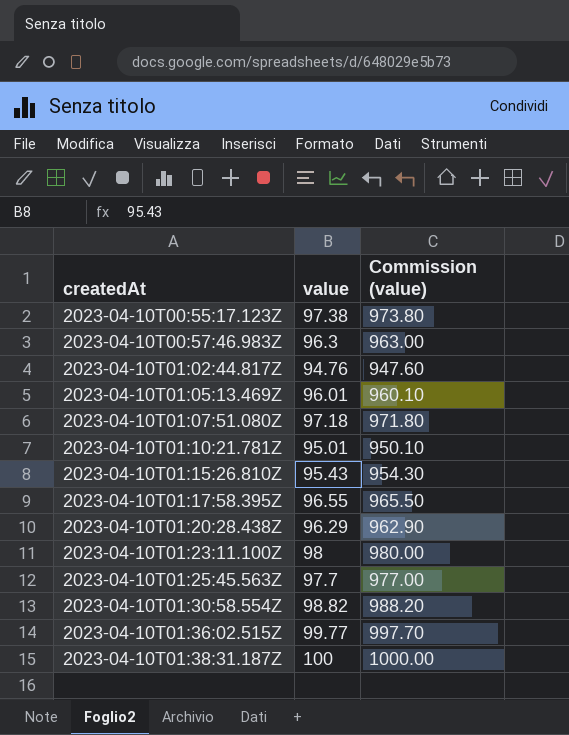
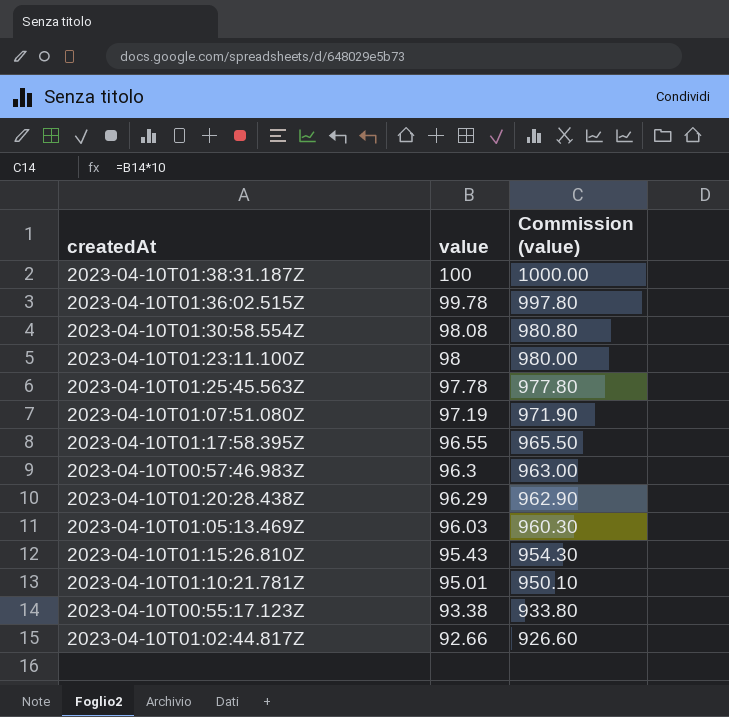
row order: createdAt ascending -> value descending
2023-04-10T01:36:02.515Z | value: 99.77 -> 99.78
2023-04-10T01:36:02.515Z | Commission (value): 997.70 -> 997.80
2023-04-10T01:30:58.554Z | value: 98.82 -> 98.08
2023-04-10T01:30:58.554Z | Commission (value): 988.20 -> 980.80
2023-04-10T01:25:45.563Z | value: 97.7 -> 97.78
2023-04-10T01:25:45.563Z | Commission (value): 977.00 -> 977.80
2023-04-10T01:07:51.080Z | value: 97.18 -> 97.19
2023-04-10T01:07:51.080Z | Commission (value): 971.80 -> 971.90
2023-04-10T01:05:13.469Z | value: 96.01 -> 96.03
2023-04-10T01:05:13.469Z | Commission (value): 960.10 -> 960.30
2023-04-10T00:55:17.123Z | value: 97.38 -> 93.38
2023-04-10T00:55:17.123Z | Commission (value): 973.80 -> 933.80
2023-04-10T01:02:44.817Z | value: 94.76 -> 92.66
2023-04-10T01:02:44.817Z | Commission (value): 947.60 -> 926.60

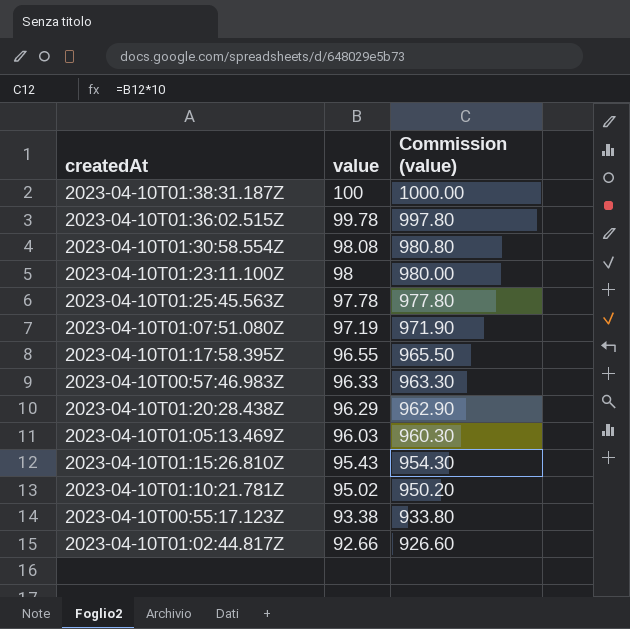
2023-04-10T00:57:46.983Z | value: 96.3 -> 96.33
2023-04-10T00:57:46.983Z | Commission (value): 963.00 -> 963.30
2023-04-10T01:10:21.781Z | value: 95.01 -> 95.02
2023-04-10T01:10:21.781Z | Commission (value): 950.10 -> 950.20

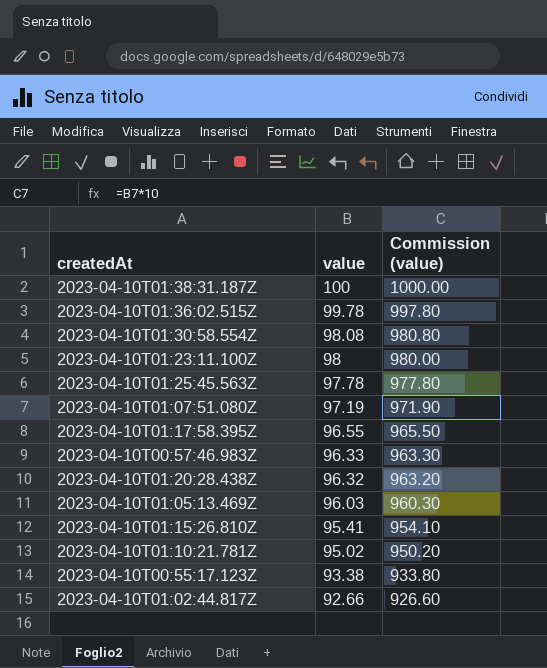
2023-04-10T01:20:28.438Z | value: 96.29 -> 96.32
2023-04-10T01:20:28.438Z | Commission (value): 962.90 -> 963.20
2023-04-10T01:15:26.810Z | value: 95.43 -> 95.41
2023-04-10T01:15:26.810Z | Commission (value): 954.30 -> 954.10

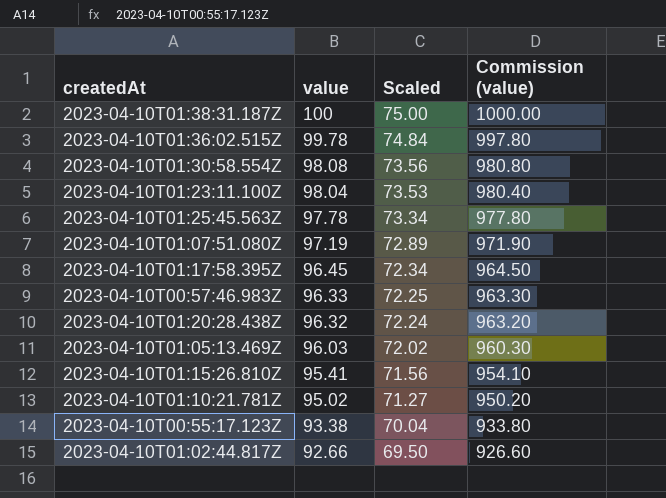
column Scaled | formula: none -> [value] * 0.75
2023-04-10T01:23:11.100Z | value: 98 -> 98.04
2023-04-10T01:23:11.100Z | Commission (value): 980.00 -> 980.40
2023-04-10T01:17:58.395Z | value: 96.55 -> 96.45
2023-04-10T01:17:58.395Z | Commission (value): 965.50 -> 964.50

